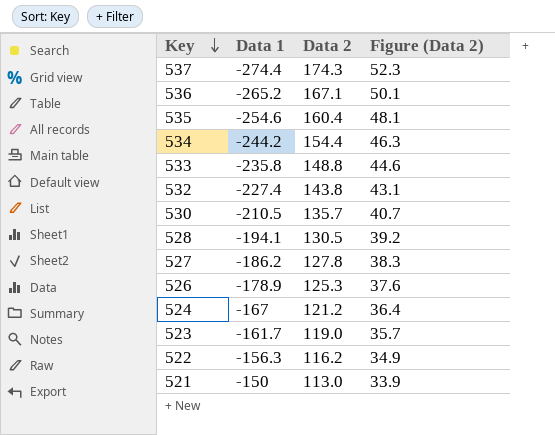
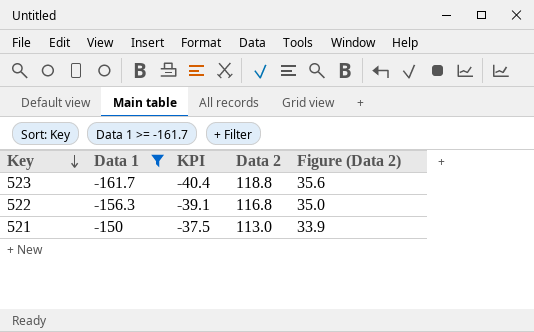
filter: none -> Data 1 >= -161.7
column KPI | formula: none -> [Data 1] * 0.25
523 | Data 2: 119.0 -> 118.8
523 | Figure (Data 2): 35.7 -> 35.6
522 | Data 2: 116.2 -> 116.8
522 | Figure (Data 2): 34.9 -> 35.0

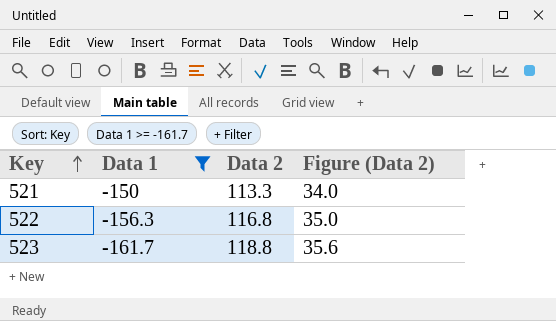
row order: Key descending -> Key ascending
column KPI | formula: [Data 1] * 0.25 -> none
521 | Data 2: 113.0 -> 113.3
521 | Figure (Data 2): 33.9 -> 34.0

